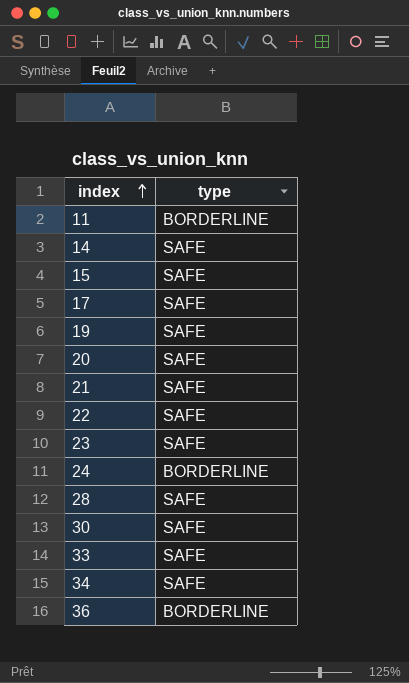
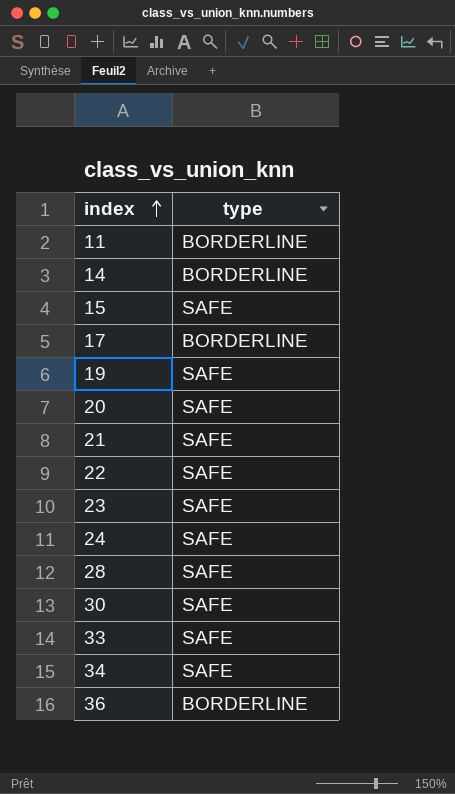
14 | type: SAFE -> BORDERLINE
17 | type: SAFE -> BORDERLINE
24 | type: BORDERLINE -> SAFE

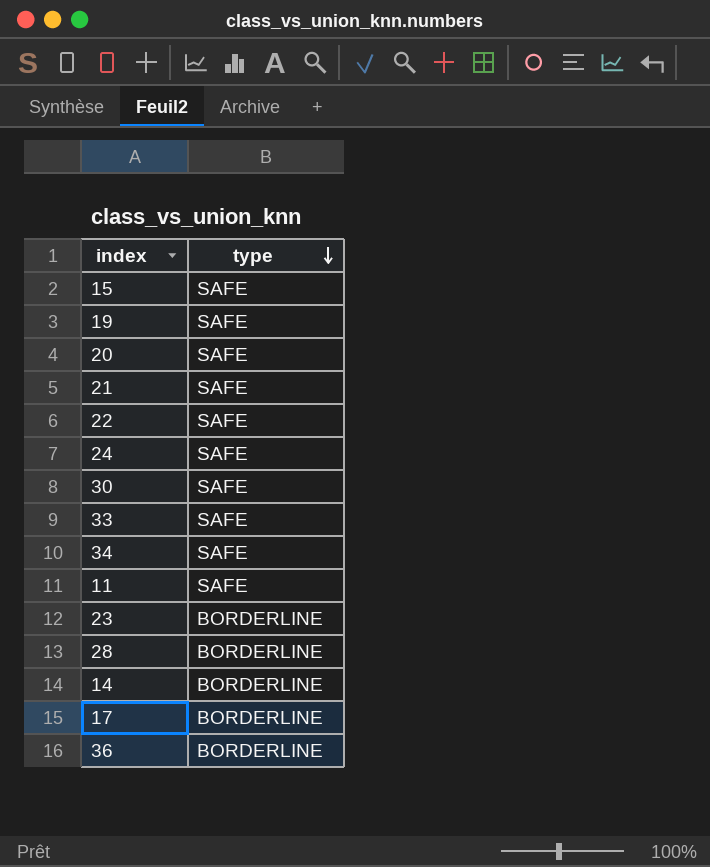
row order: index ascending -> type descending
11 | type: BORDERLINE -> SAFE
23 | type: SAFE -> BORDERLINE
28 | type: SAFE -> BORDERLINE

